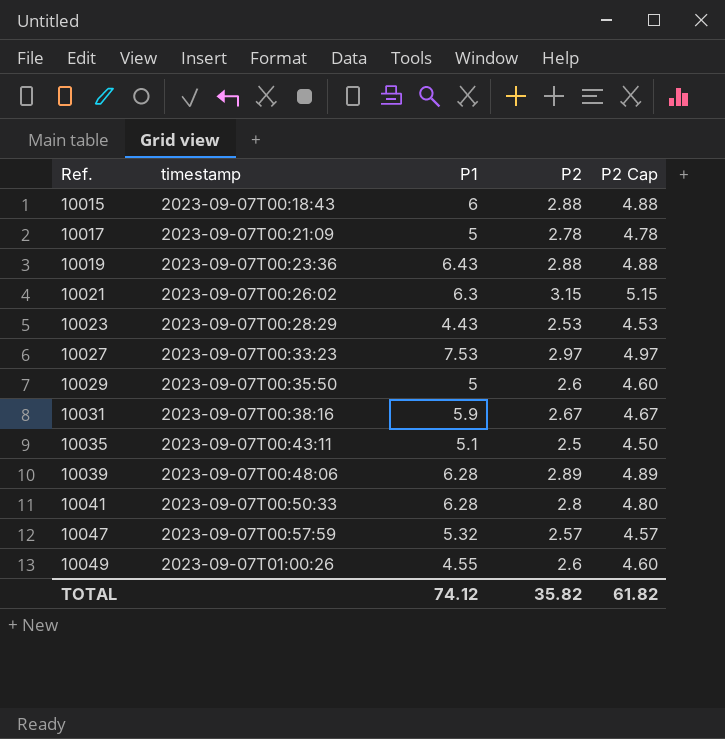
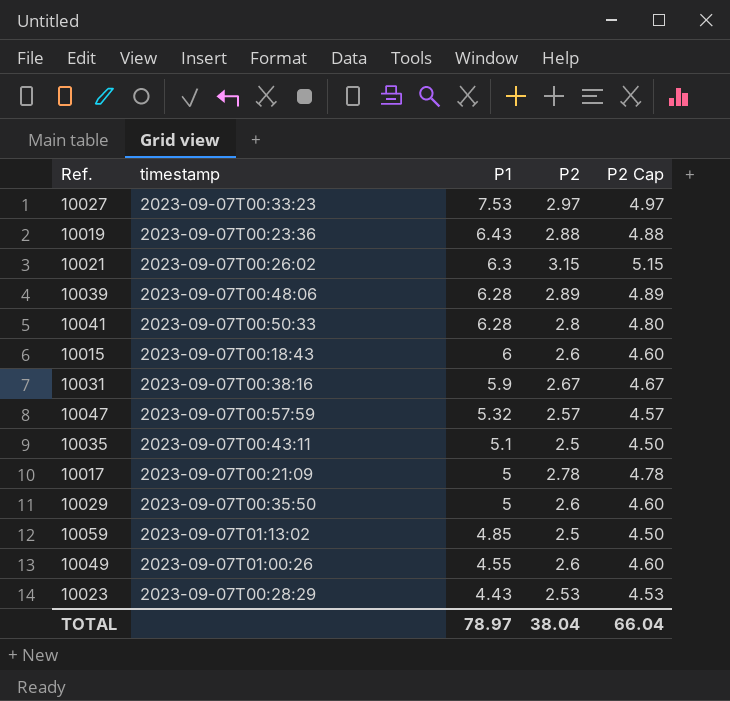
row order: Ref. ascending -> P1 descending
10015 | P2: 2.88 -> 2.6
10015 | P2 Cap: 4.88 -> 4.60
row 10059: none -> 2023-09-07T01:13:02 | 4.85 | 2.5 | 4.50
TOTAL | P1: 74.12 -> 78.97
TOTAL | P2: 35.82 -> 38.04
TOTAL | P2 Cap: 61.82 -> 66.04

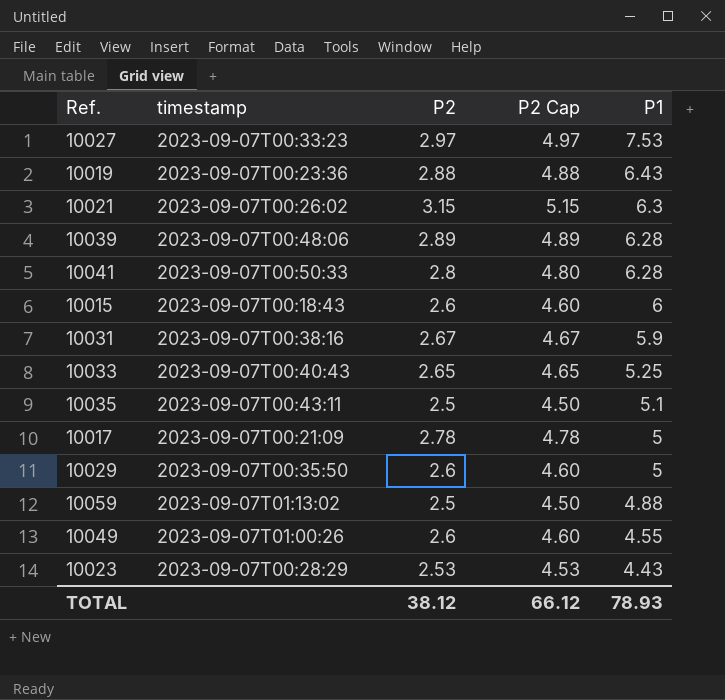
column P1 | position: 3 -> 5
row 10047: 2023-09-07T00:57:59 | 5.32 | 2.57 | 4.57 -> none
row 10033: none -> 2023-09-07T00:40:43 | 2.65 | 4.65 | 5.25
10059 | P1: 4.85 -> 4.88
TOTAL | P2: 38.04 -> 38.12
TOTAL | P2 Cap: 66.04 -> 66.12
TOTAL | P1: 78.97 -> 78.93

